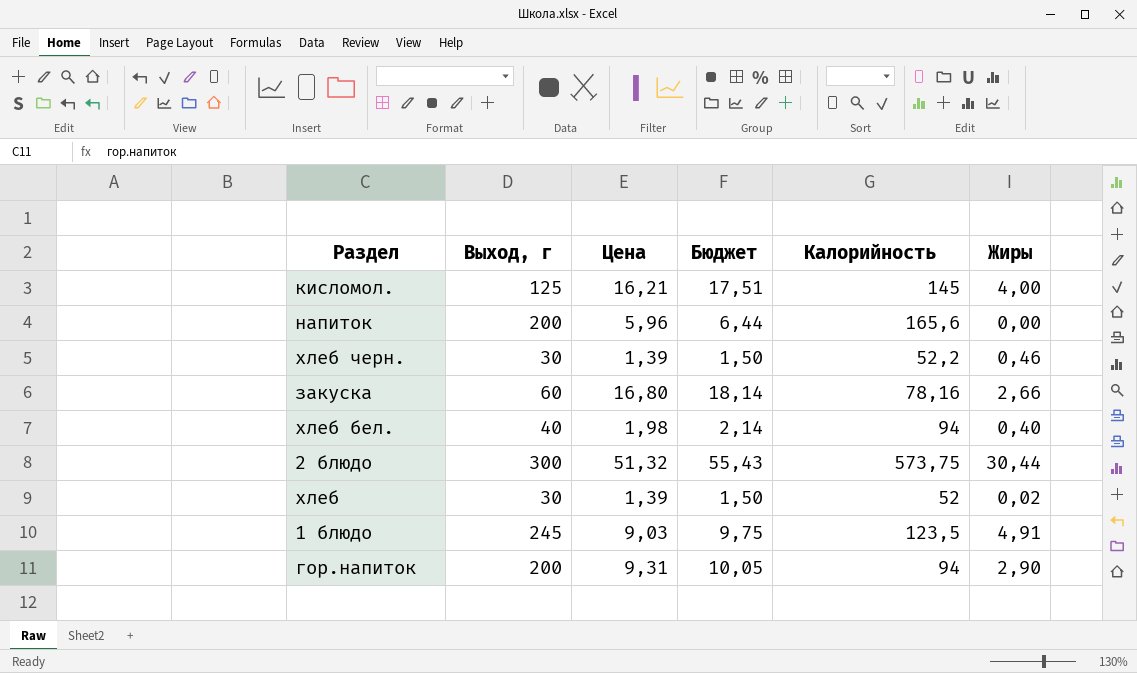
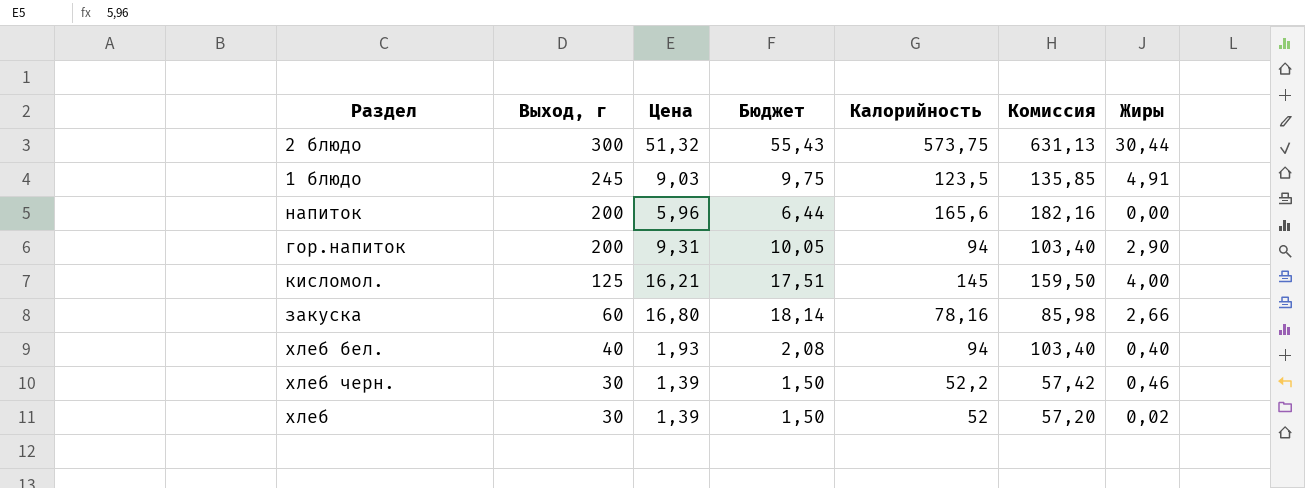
row order: none -> Выход, г descending
column Комиссия | formula: none -> [Калорийность] * 1,1
хлеб бел. | Цена: 1,98 -> 1,93
хлеб бел. | Бюджет: 2,14 -> 2,08

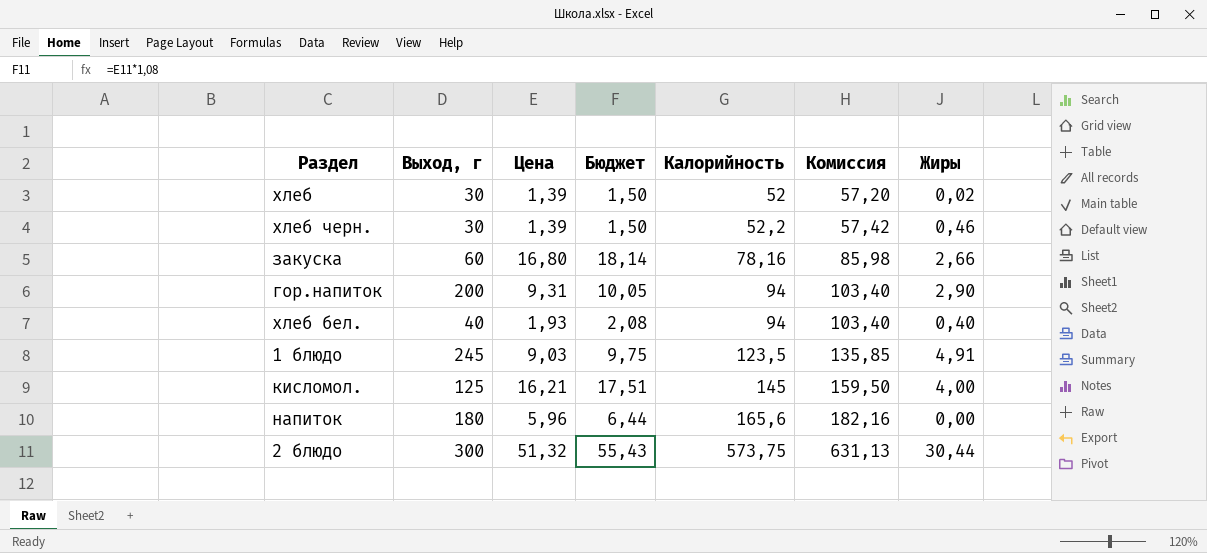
row order: Выход, г descending -> Калорийность ascending
напиток | Выход, г: 200 -> 180

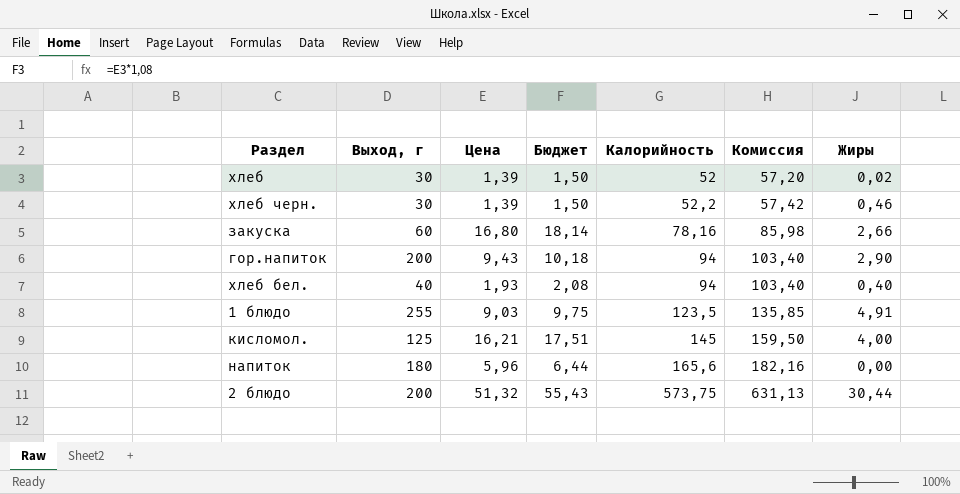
гор.напиток | Цена: 9,31 -> 9,43
гор.напиток | Бюджет: 10,05 -> 10,18
1 блюдо | Выход, г: 245 -> 255
2 блюдо | Выход, г: 300 -> 200

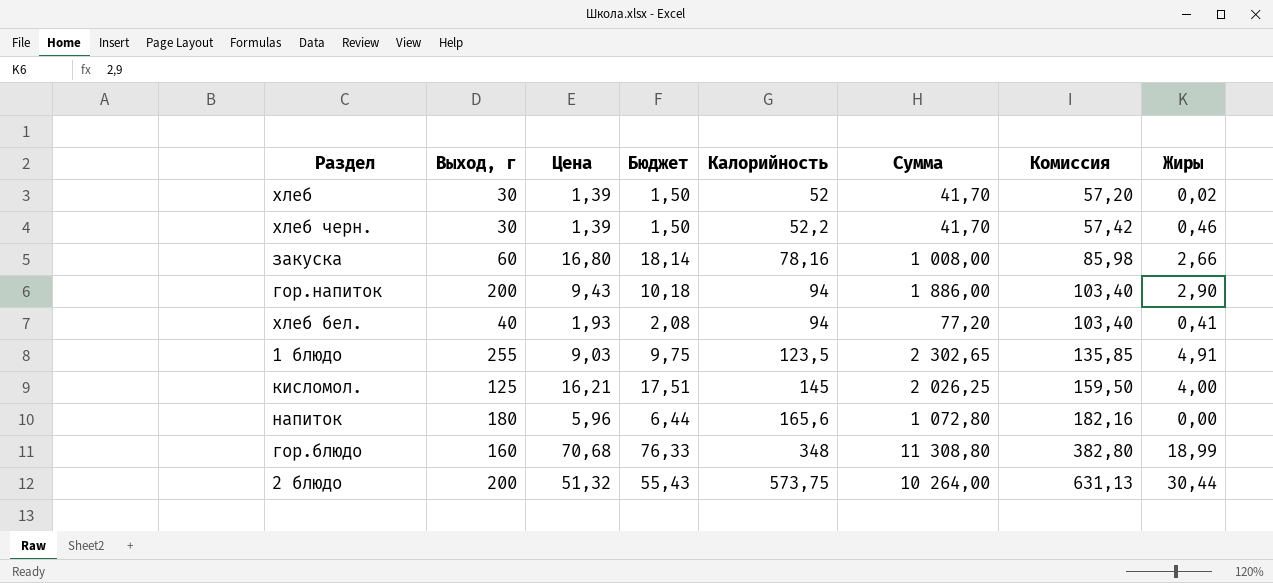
column Сумма | formula: none -> [Выход, г] * [Цена]
хлеб бел. | Жиры: 0,40 -> 0,41
row гор.блюдо: none -> 160 | 70,68 | 76,33 | 348 | 11 308,80 | 382,80 | 18,99

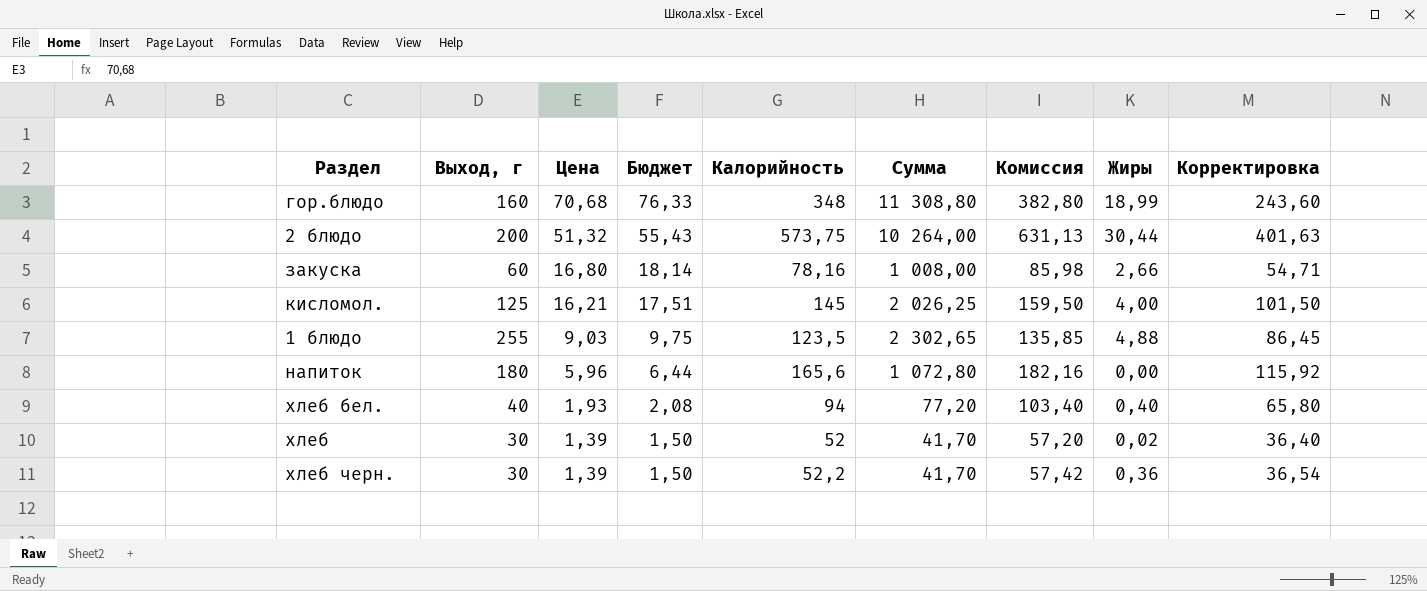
row order: Калорийность ascending -> Цена descending
column Корректировка | formula: none -> [Калорийность] * 0,7
row гор.напиток: 200 | 9,43 | 10,18 | 94 | 1 886,00 | 103,40 | 2,90 -> none
1 блюдо | Жиры: 4,91 -> 4,88
хлеб бел. | Жиры: 0,41 -> 0,40
хлеб черн. | Жиры: 0,46 -> 0,36

